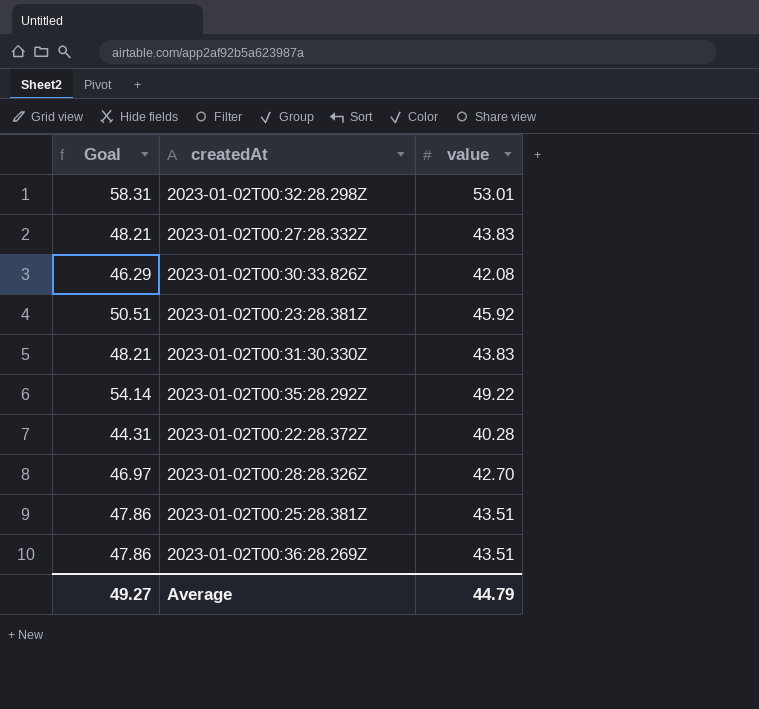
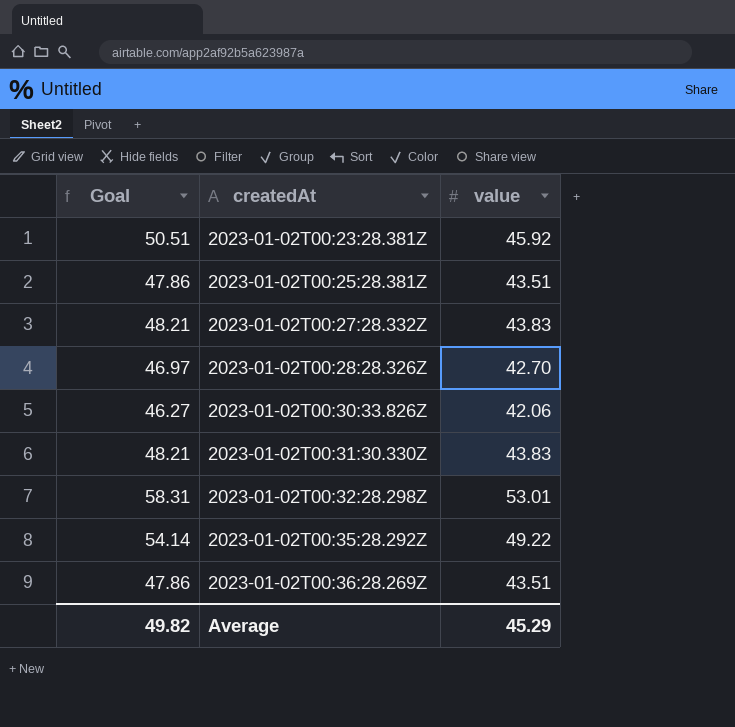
row order: none -> createdAt ascending
row 2023-01-02T00:22:28.372Z: 44.31 | 40.28 -> none
2023-01-02T00:30:33.826Z | Goal: 46.29 -> 46.27
2023-01-02T00:30:33.826Z | value: 42.08 -> 42.06
Average | Goal: 49.27 -> 49.82
Average | value: 44.79 -> 45.29

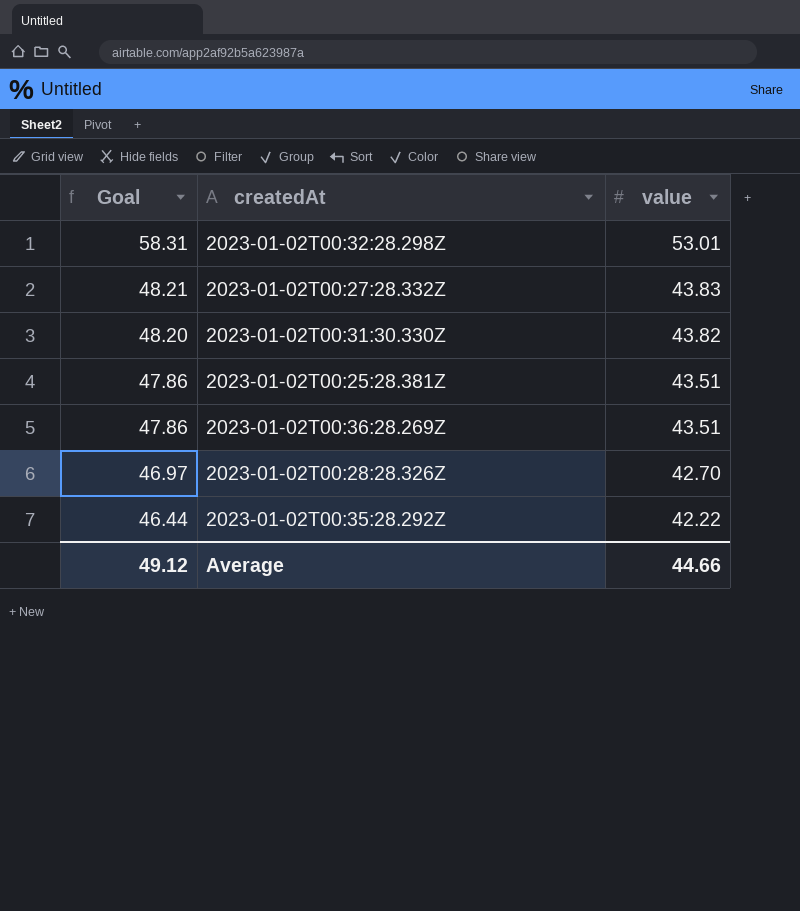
row order: createdAt ascending -> Goal descending
row 2023-01-02T00:23:28.381Z: 50.51 | 45.92 -> none
row 2023-01-02T00:30:33.826Z: 46.27 | 42.06 -> none
2023-01-02T00:31:30.330Z | Goal: 48.21 -> 48.20
2023-01-02T00:31:30.330Z | value: 43.83 -> 43.82
2023-01-02T00:35:28.292Z | Goal: 54.14 -> 46.44
2023-01-02T00:35:28.292Z | value: 49.22 -> 42.22
Average | Goal: 49.82 -> 49.12
Average | value: 45.29 -> 44.66

